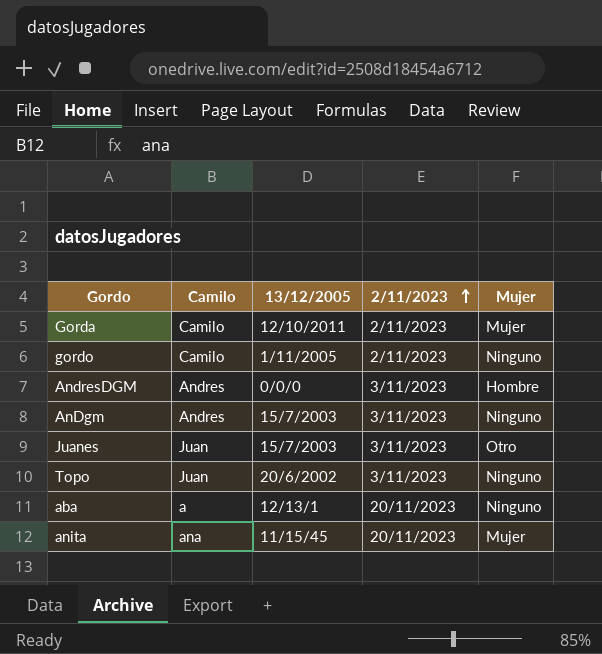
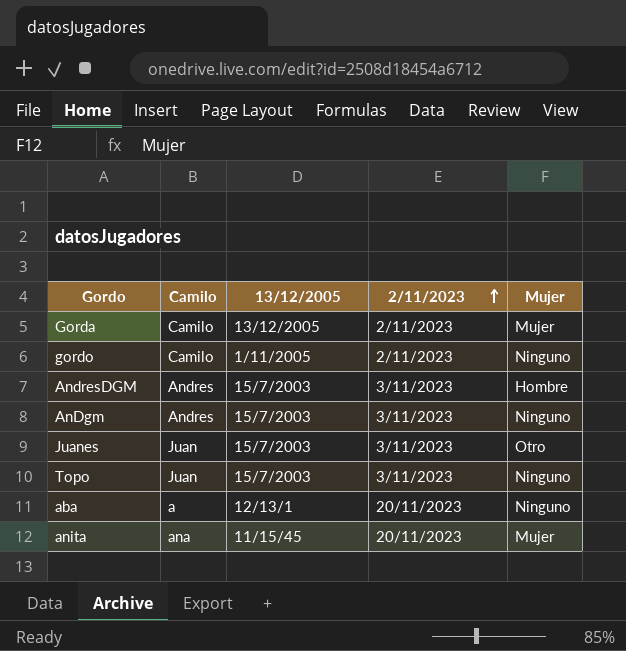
Gorda | 13/12/2005: 12/10/2011 -> 13/12/2005
AndresDGM | 13/12/2005: 0/0/0 -> 15/7/2003
Topo | 13/12/2005: 20/6/2002 -> 15/7/2003

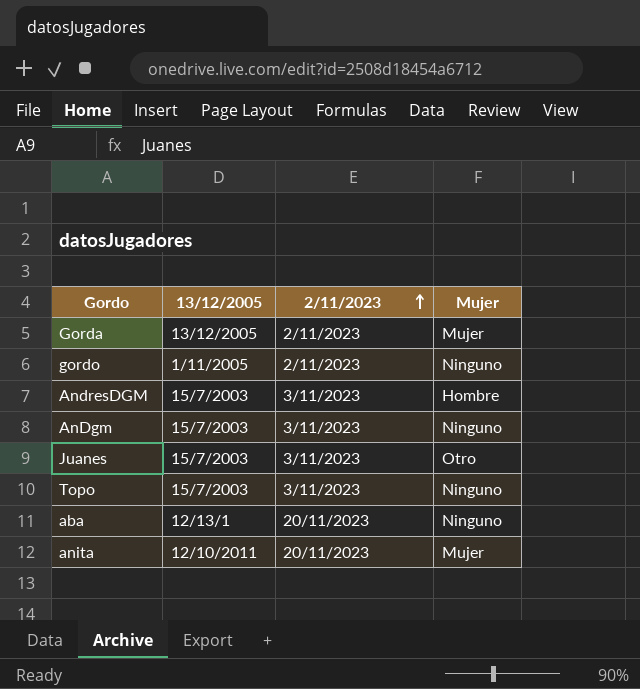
column Camilo | position: 2 -> none
anita | 13/12/2005: 11/15/45 -> 12/10/2011

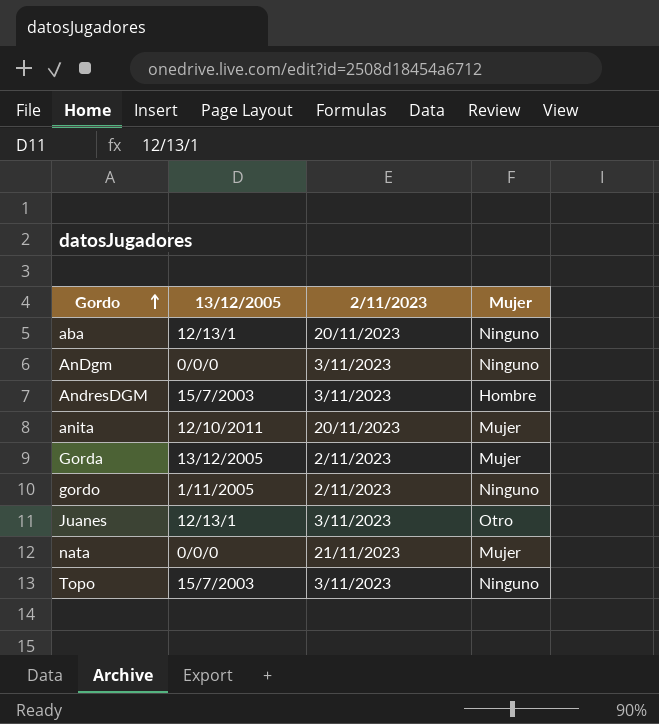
row order: 2/11/2023 ascending -> Gordo ascending
AnDgm | 13/12/2005: 15/7/2003 -> 0/0/0
Juanes | 13/12/2005: 15/7/2003 -> 12/13/1
row nata: none -> 0/0/0 | 21/11/2023 | Mujer

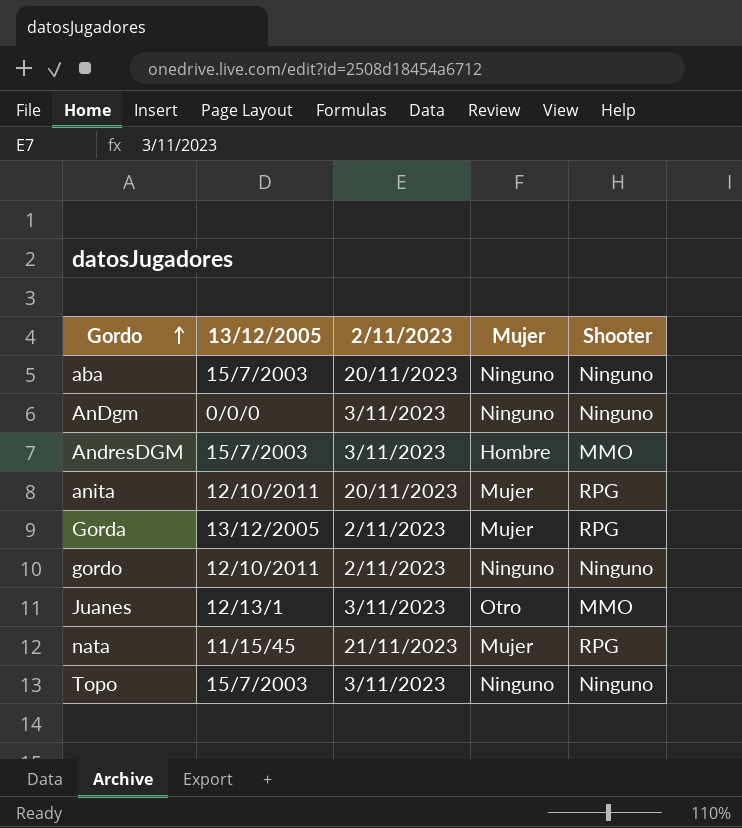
column Shooter | position: none -> 5
aba | 13/12/2005: 12/13/1 -> 15/7/2003
gordo | 13/12/2005: 1/11/2005 -> 12/10/2011
nata | 13/12/2005: 0/0/0 -> 11/15/45

